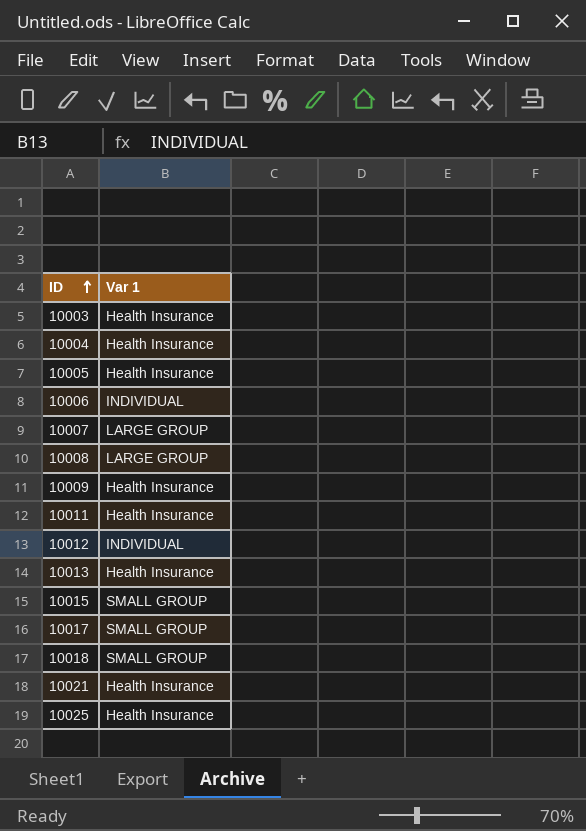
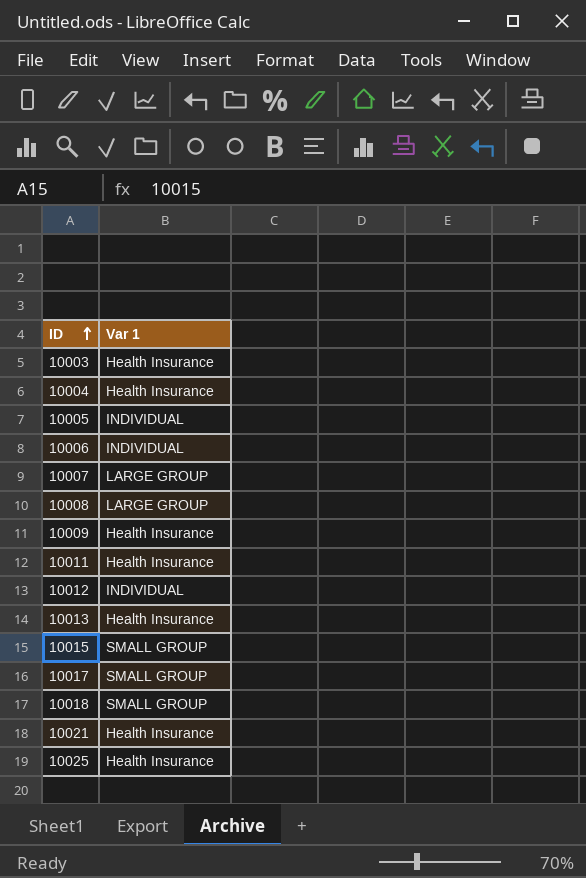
10005 | Var 1: Health Insurance -> INDIVIDUAL

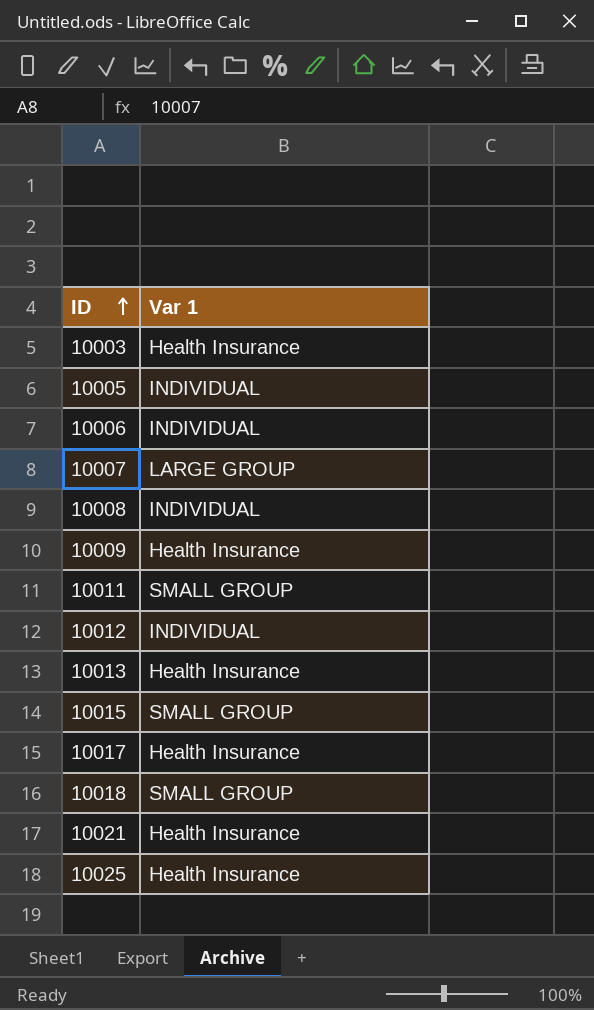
row 10004: Health Insurance -> none
10008 | Var 1: LARGE GROUP -> INDIVIDUAL
10011 | Var 1: Health Insurance -> SMALL GROUP
10017 | Var 1: SMALL GROUP -> Health Insurance

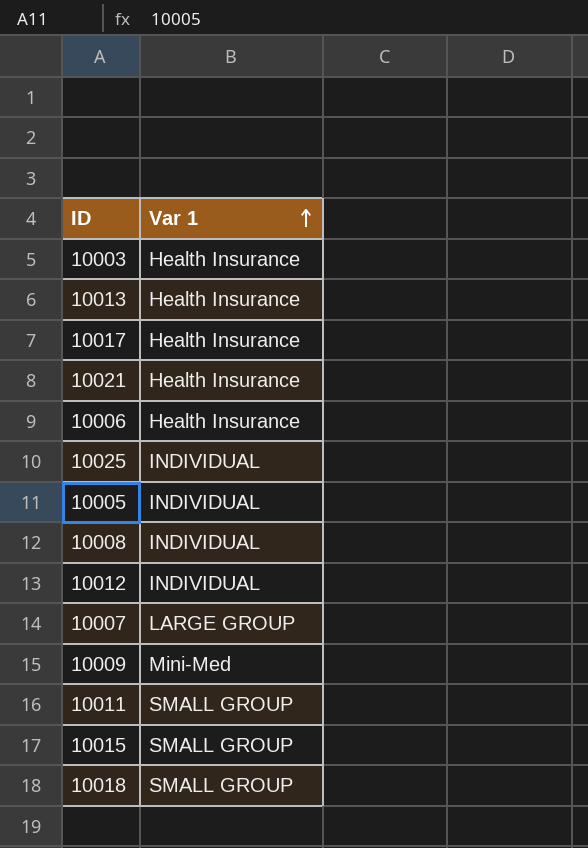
row order: ID ascending -> Var 1 ascending
10006 | Var 1: INDIVIDUAL -> Health Insurance
10025 | Var 1: Health Insurance -> INDIVIDUAL
10009 | Var 1: Health Insurance -> Mini-Med

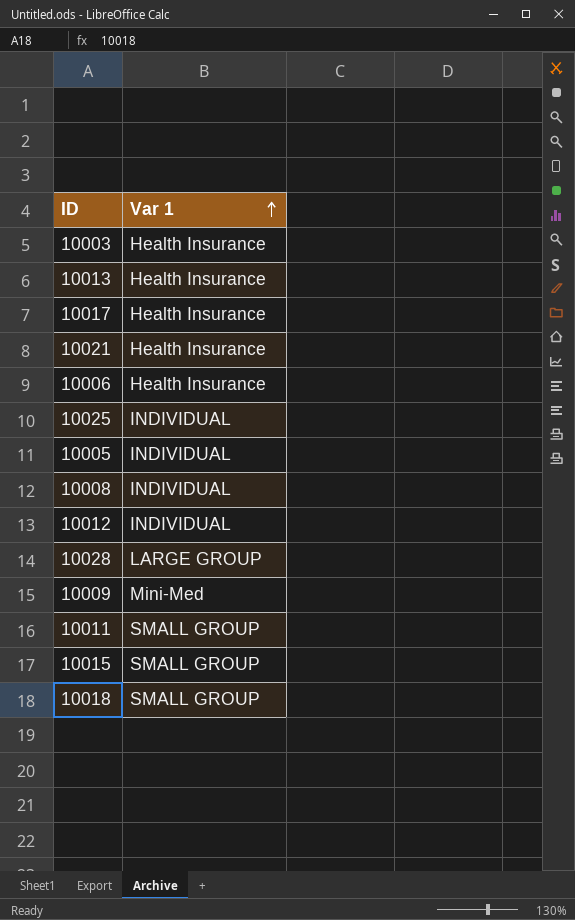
row 10007: LARGE GROUP -> none
row 10028: none -> LARGE GROUP

